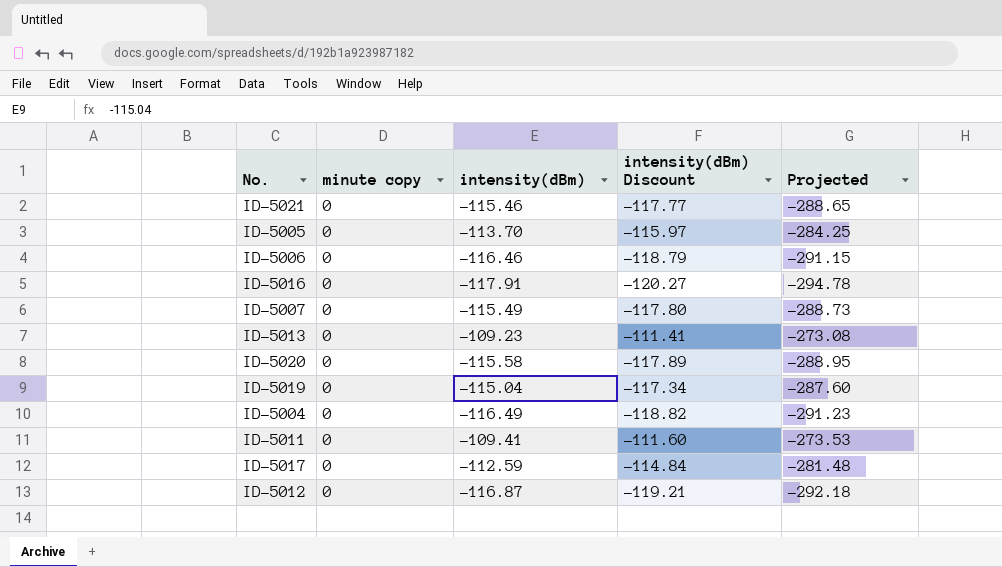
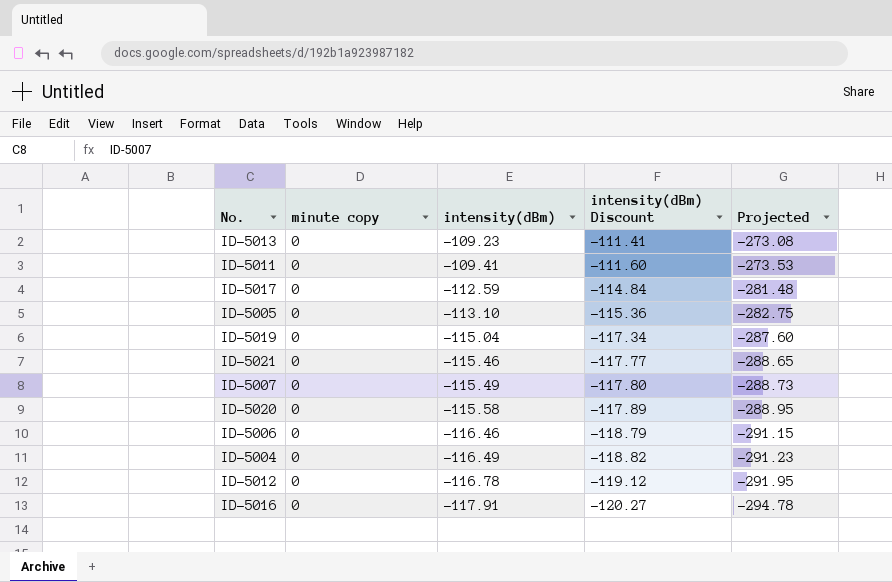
row order: none -> intensity(dBm) descending
ID-5005 | intensity(dBm): -113.70 -> -113.10
ID-5005 | intensity(dBm) Discount: -115.97 -> -115.36
ID-5005 | Projected: -284.25 -> -282.75
ID-5012 | intensity(dBm): -116.87 -> -116.78
ID-5012 | intensity(dBm) Discount: -119.21 -> -119.12
ID-5012 | Projected: -292.18 -> -291.95

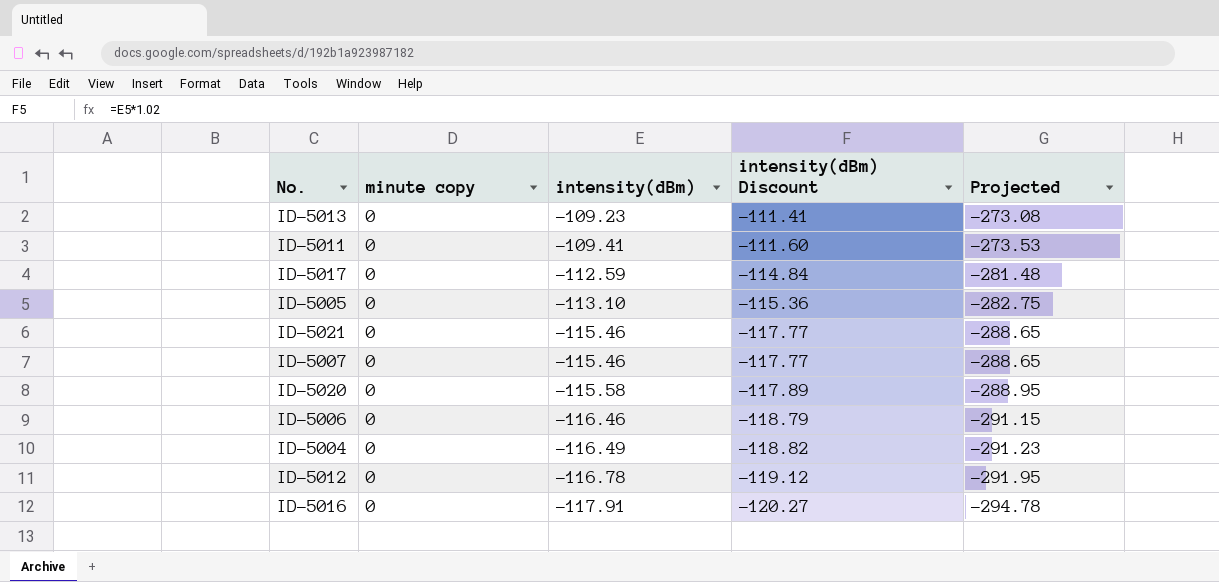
row ID-5019: 0 | -115.04 | -117.34 | -287.60 -> none
ID-5007 | intensity(dBm): -115.49 -> -115.46
ID-5007 | intensity(dBm) Discount: -117.80 -> -117.77
ID-5007 | Projected: -288.73 -> -288.65

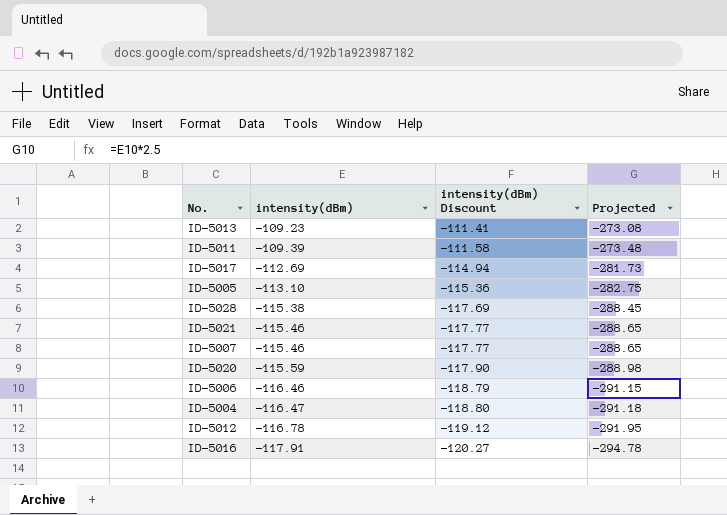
column minute copy | position: 2 -> none
ID-5011 | intensity(dBm): -109.41 -> -109.39
ID-5011 | intensity(dBm) Discount: -111.60 -> -111.58
ID-5011 | Projected: -273.53 -> -273.48
ID-5017 | intensity(dBm): -112.59 -> -112.69
ID-5017 | intensity(dBm) Discount: -114.84 -> -114.94
ID-5017 | Projected: -281.48 -> -281.73
row ID-5028: none -> -115.38 | -117.69 | -288.45
ID-5020 | intensity(dBm): -115.58 -> -115.59
ID-5020 | intensity(dBm) Discount: -117.89 -> -117.90
ID-5020 | Projected: -288.95 -> -288.98
ID-5004 | intensity(dBm): -116.49 -> -116.47
ID-5004 | intensity(dBm) Discount: -118.82 -> -118.80
ID-5004 | Projected: -291.23 -> -291.18

